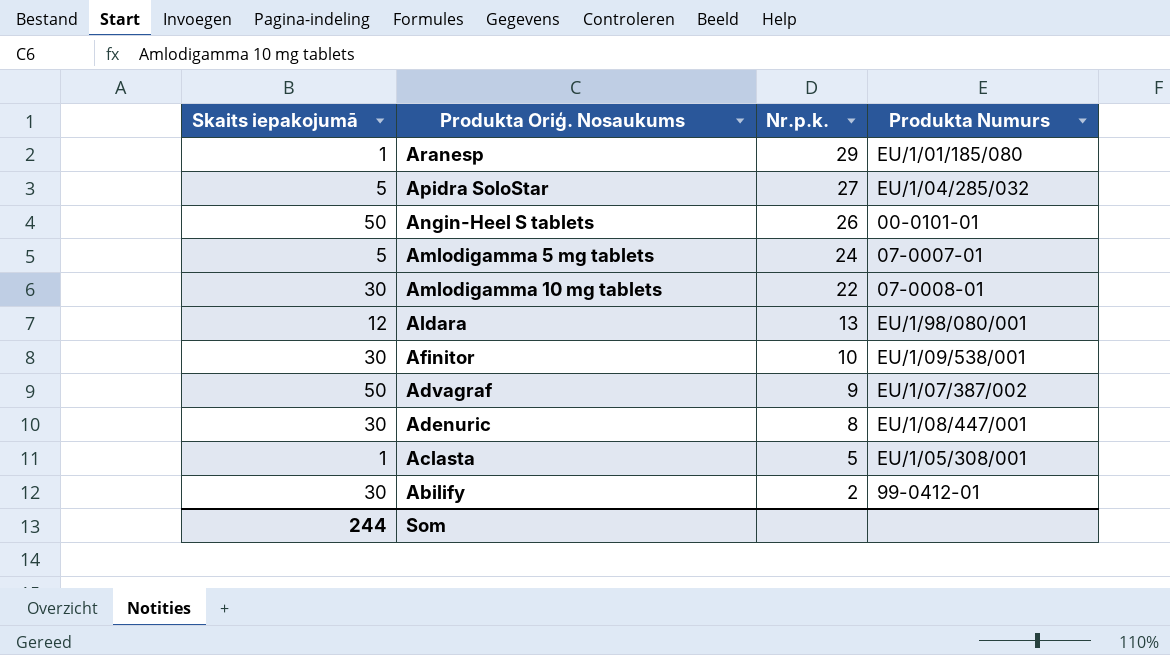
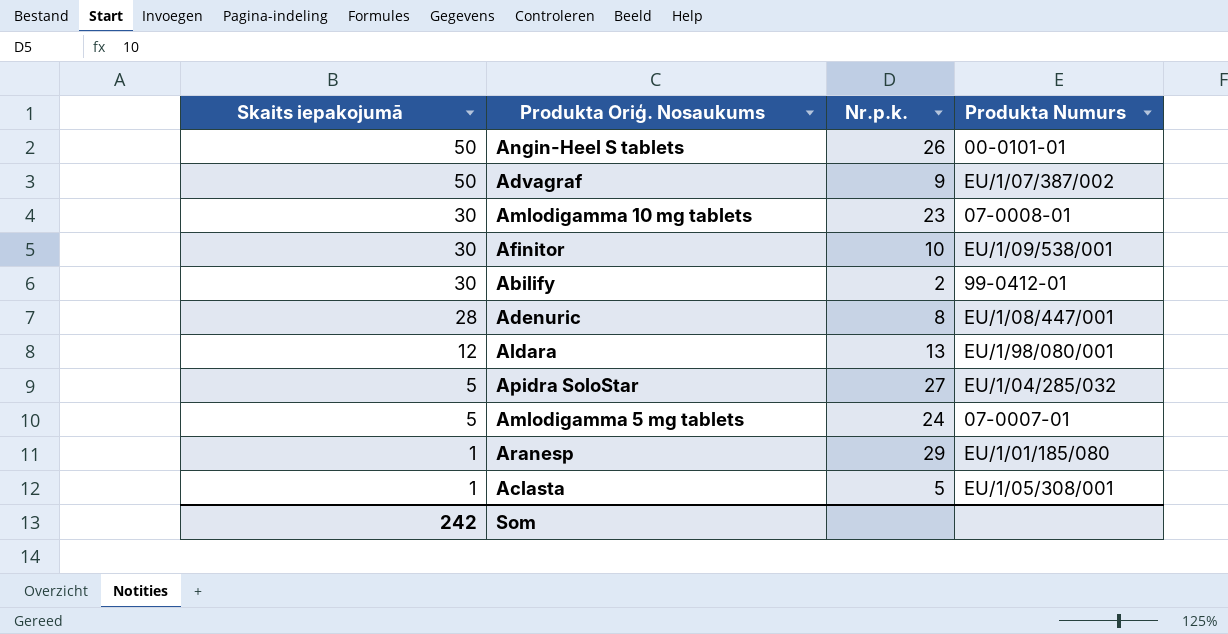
row order: Nr.p.k. descending -> Skaits iepakojumā descending
Amlodigamma 10 mg tablets | Nr.p.k.: 22 -> 23
Adenuric | Skaits iepakojumā: 30 -> 28
Som | Skaits iepakojumā: 244 -> 242

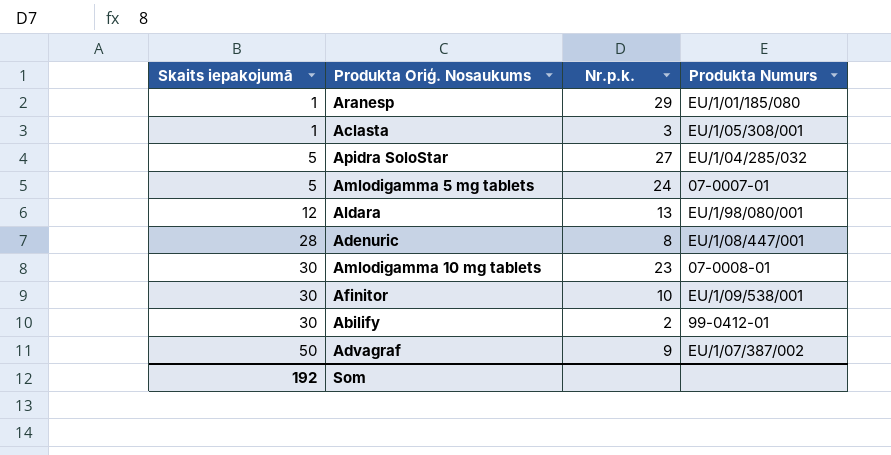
row order: Skaits iepakojumā descending -> Skaits iepakojumā ascending
row Angin-Heel S tablets: 50 | 26 | 00-0101-01 -> none
Aclasta | Nr.p.k.: 5 -> 3
Som | Skaits iepakojumā: 242 -> 192

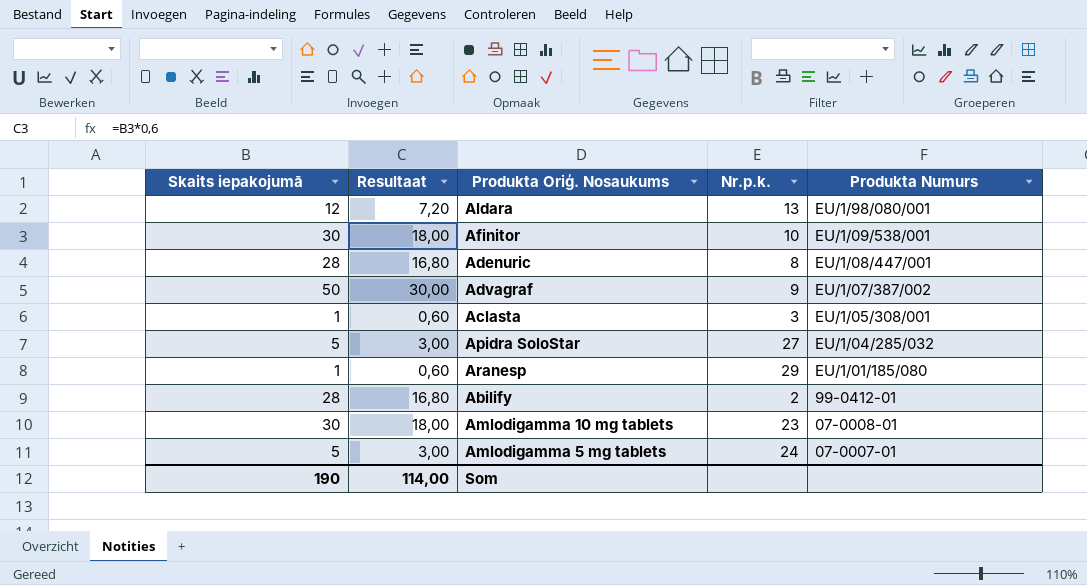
row order: Skaits iepakojumā ascending -> Produkta Numurs descending
column Resultaat | formula: none -> [Skaits iepakojumā] * 0,6
Abilify | Skaits iepakojumā: 30 -> 28
Som | Skaits iepakojumā: 192 -> 190

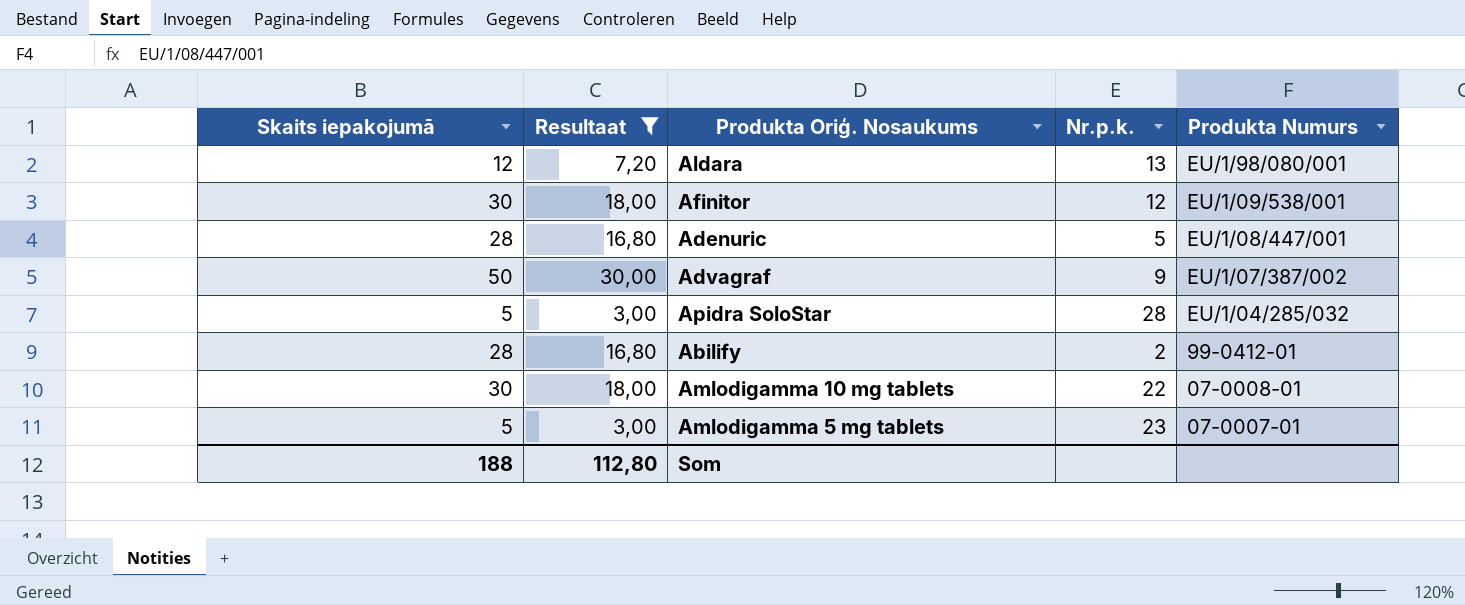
filter: none -> Resultaat != 0,60
Afinitor | Nr.p.k.: 10 -> 12
Adenuric | Nr.p.k.: 8 -> 5
Apidra SoloStar | Nr.p.k.: 27 -> 28
Amlodigamma 10 mg tablets | Nr.p.k.: 23 -> 22
Amlodigamma 5 mg tablets | Nr.p.k.: 24 -> 23
Som | Skaits iepakojumā: 190 -> 188
Som | Resultaat: 114,00 -> 112,80

